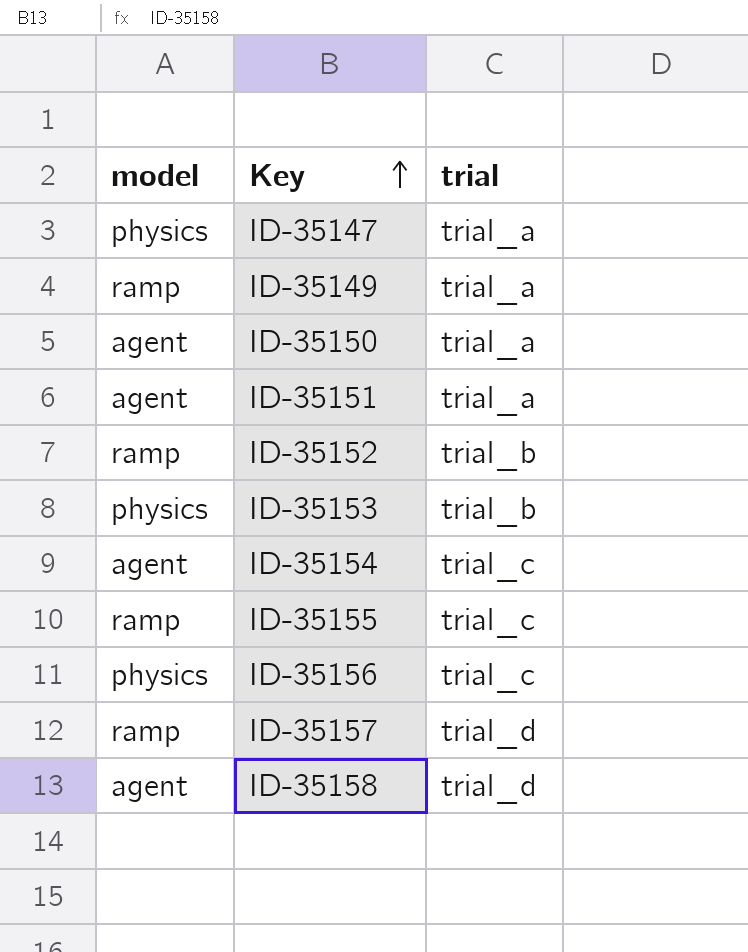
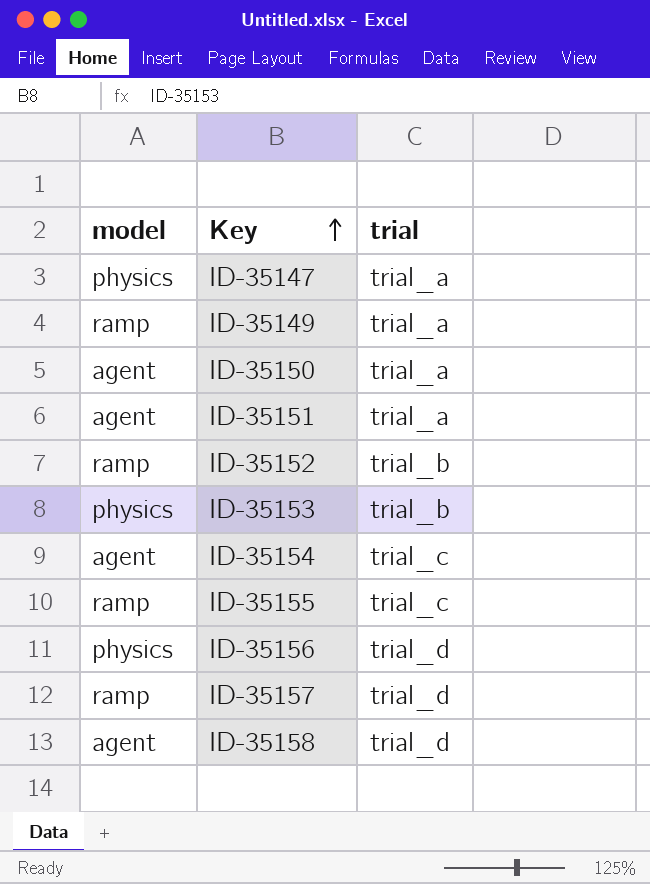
ID-35156 | trial: trial_c -> trial_d

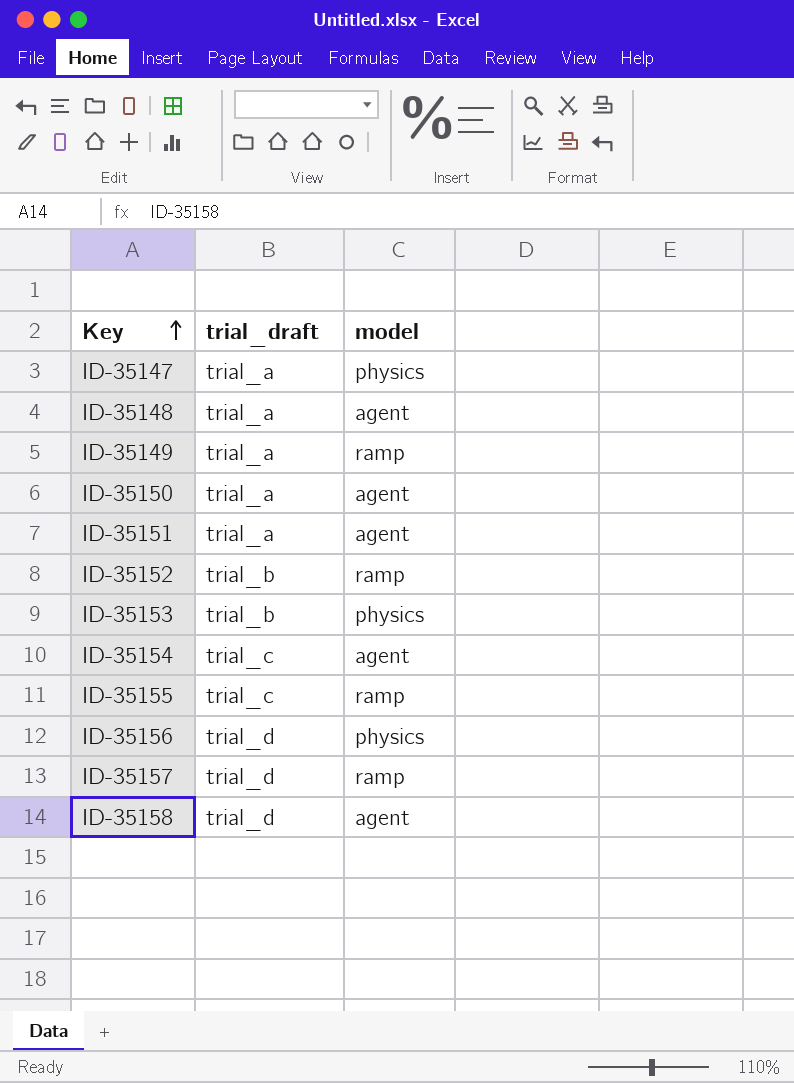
column name: trial -> trial_draft
column model | position: 1 -> 3
row ID-35148: none -> trial_a | agent

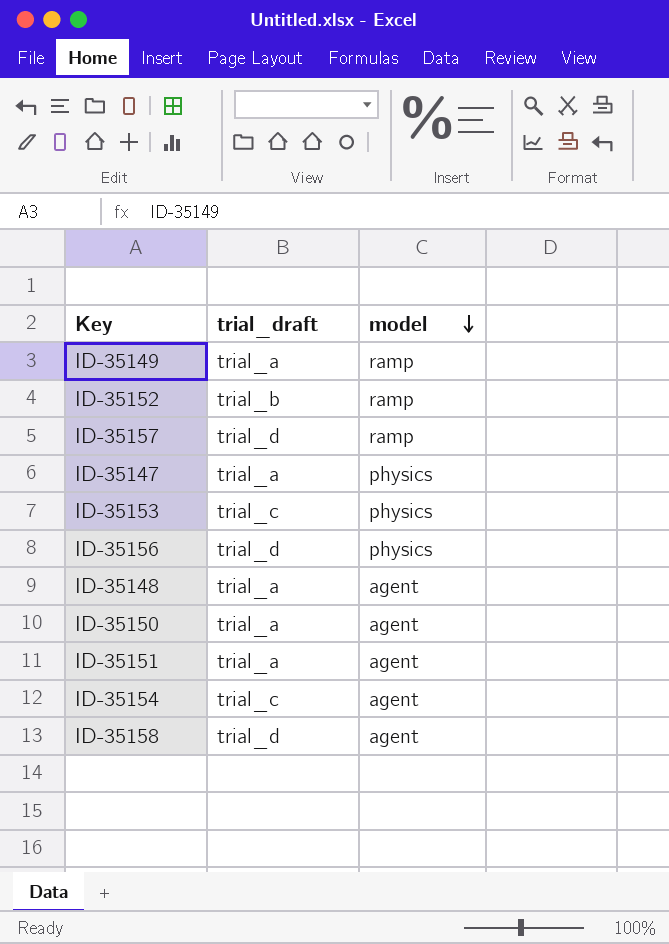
row order: Key ascending -> model descending
row ID-35155: trial_c | ramp -> none
ID-35153 | trial_draft: trial_b -> trial_c

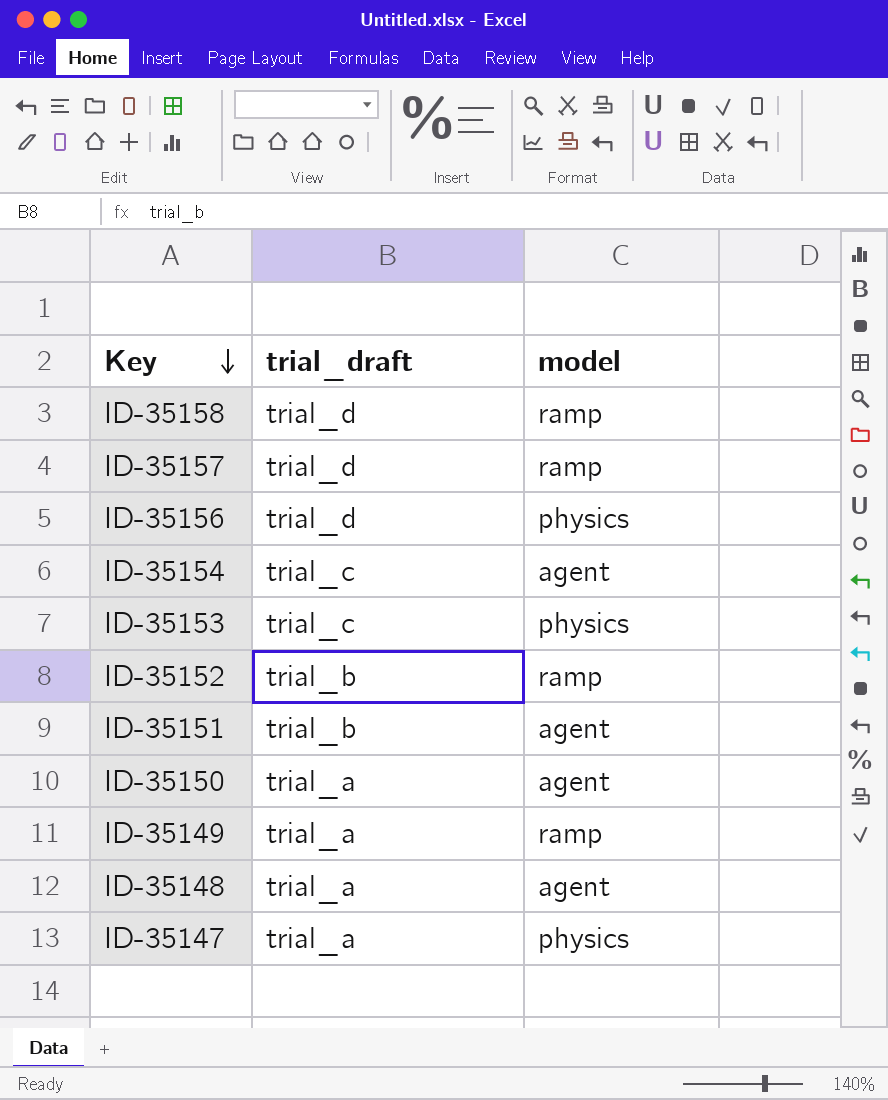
row order: model descending -> Key descending
ID-35158 | model: agent -> ramp
ID-35151 | trial_draft: trial_a -> trial_b

